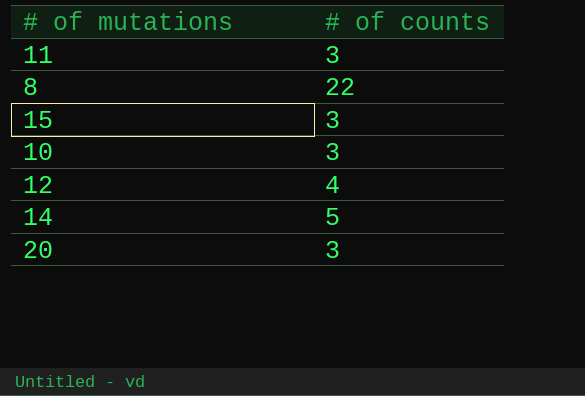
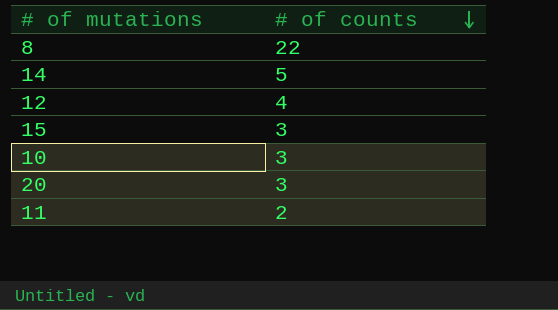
row order: none -> # of counts descending
11 | # of counts: 3 -> 2

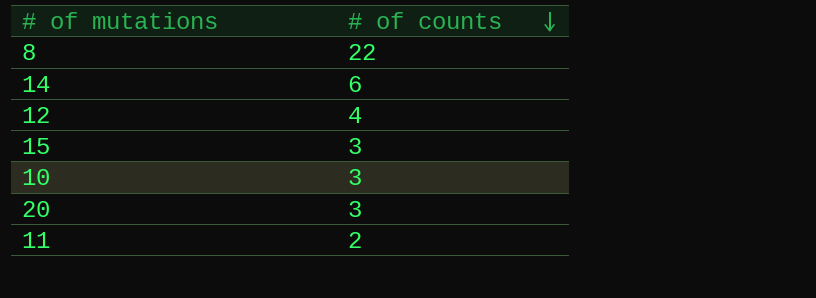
14 | # of counts: 5 -> 6

